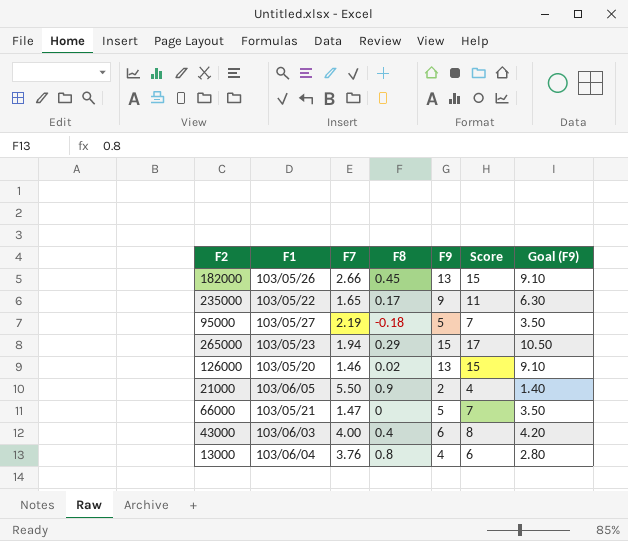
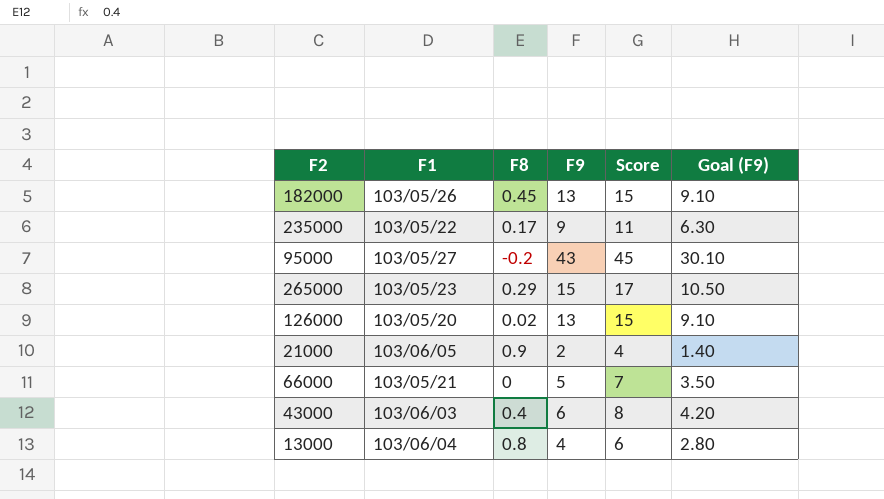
column F7 | position: 3 -> none
95000 | F8: -0.18 -> -0.2
95000 | F9: 5 -> 43
95000 | Score: 7 -> 45
95000 | Goal (F9): 3.50 -> 30.10

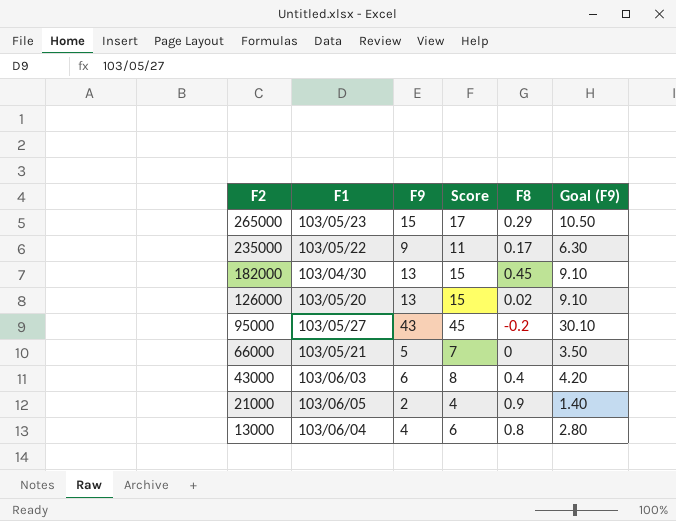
row order: none -> F2 descending
column F8 | position: 3 -> 5
182000 | F1: 103/05/26 -> 103/04/30

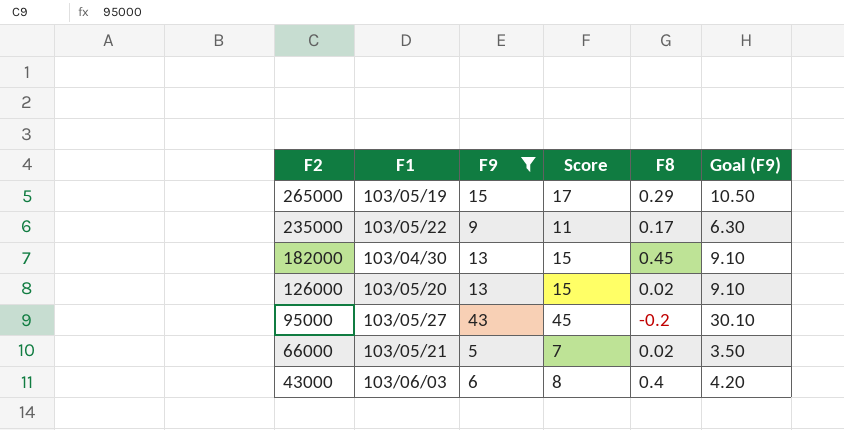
filter: none -> F9 >= 5
265000 | F1: 103/05/23 -> 103/05/19
66000 | F8: 0 -> 0.02

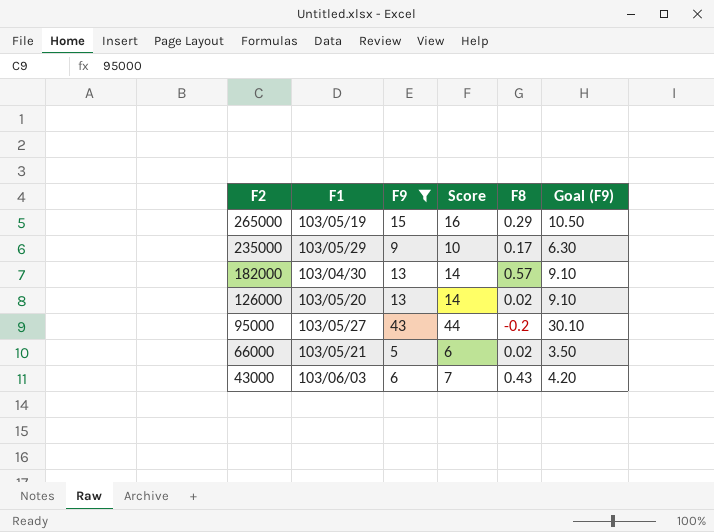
column Score | formula: [F9] + 2 -> [F9] + 1
235000 | F1: 103/05/22 -> 103/05/29
182000 | F8: 0.45 -> 0.57
43000 | F8: 0.4 -> 0.43

